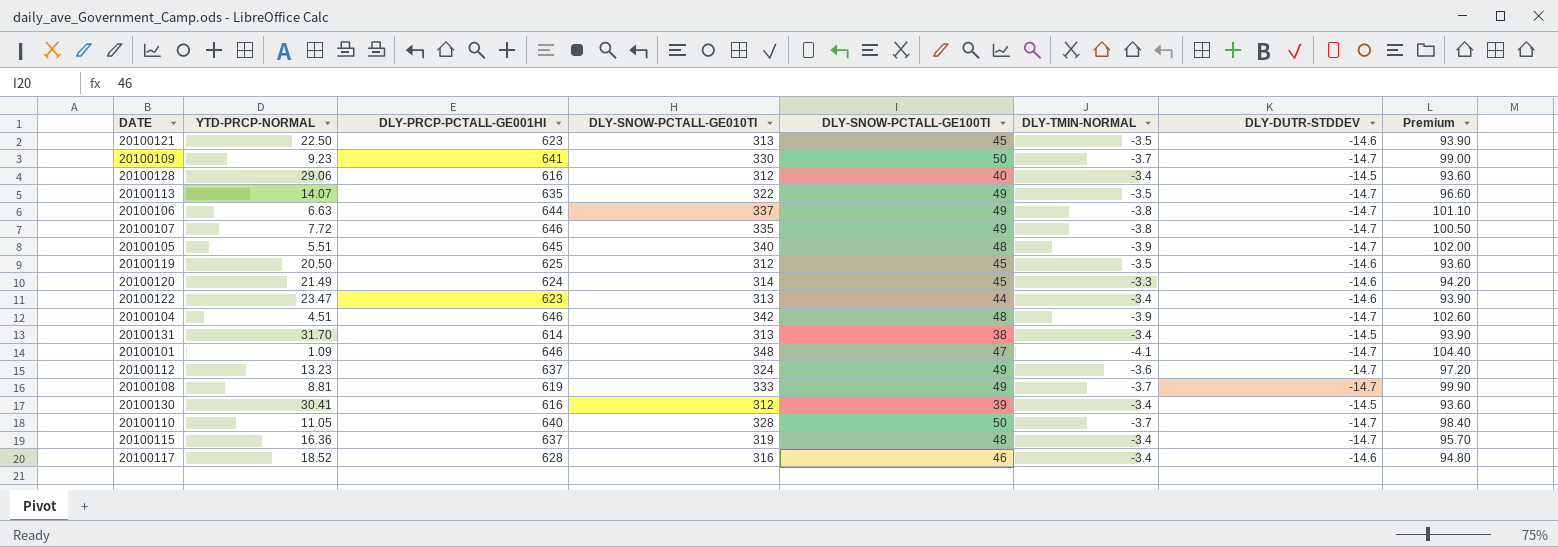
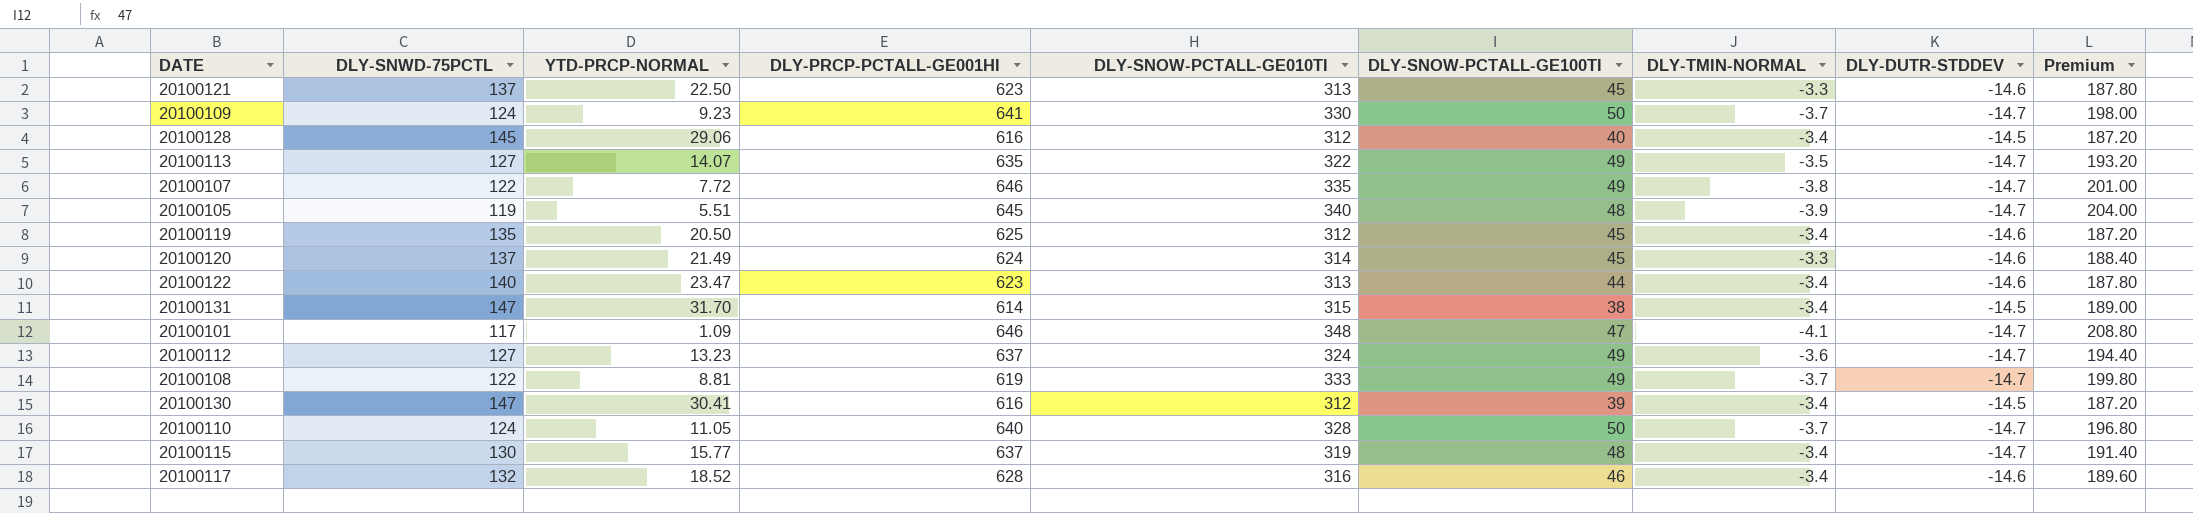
column DLY-SNWD-75PCTL | position: none -> 2
column Premium | formula: [DLY-SNOW-PCTALL-GE010TI] * 0.3 -> [DLY-SNOW-PCTALL-GE010TI] * 0.6
row 20100106: 6.63 | 644 | 337 | 49 | -3.8 | -14.7 | 101.10 -> none
row 20100104: 4.51 | 646 | 342 | 48 | -3.9 | -14.7 | 102.60 -> none
20100121 | DLY-TMIN-NORMAL: -3.5 -> -3.3
20100119 | DLY-TMIN-NORMAL: -3.5 -> -3.4
20100131 | DLY-SNOW-PCTALL-GE010TI: 313 -> 315
20100115 | YTD-PRCP-NORMAL: 16.36 -> 15.77

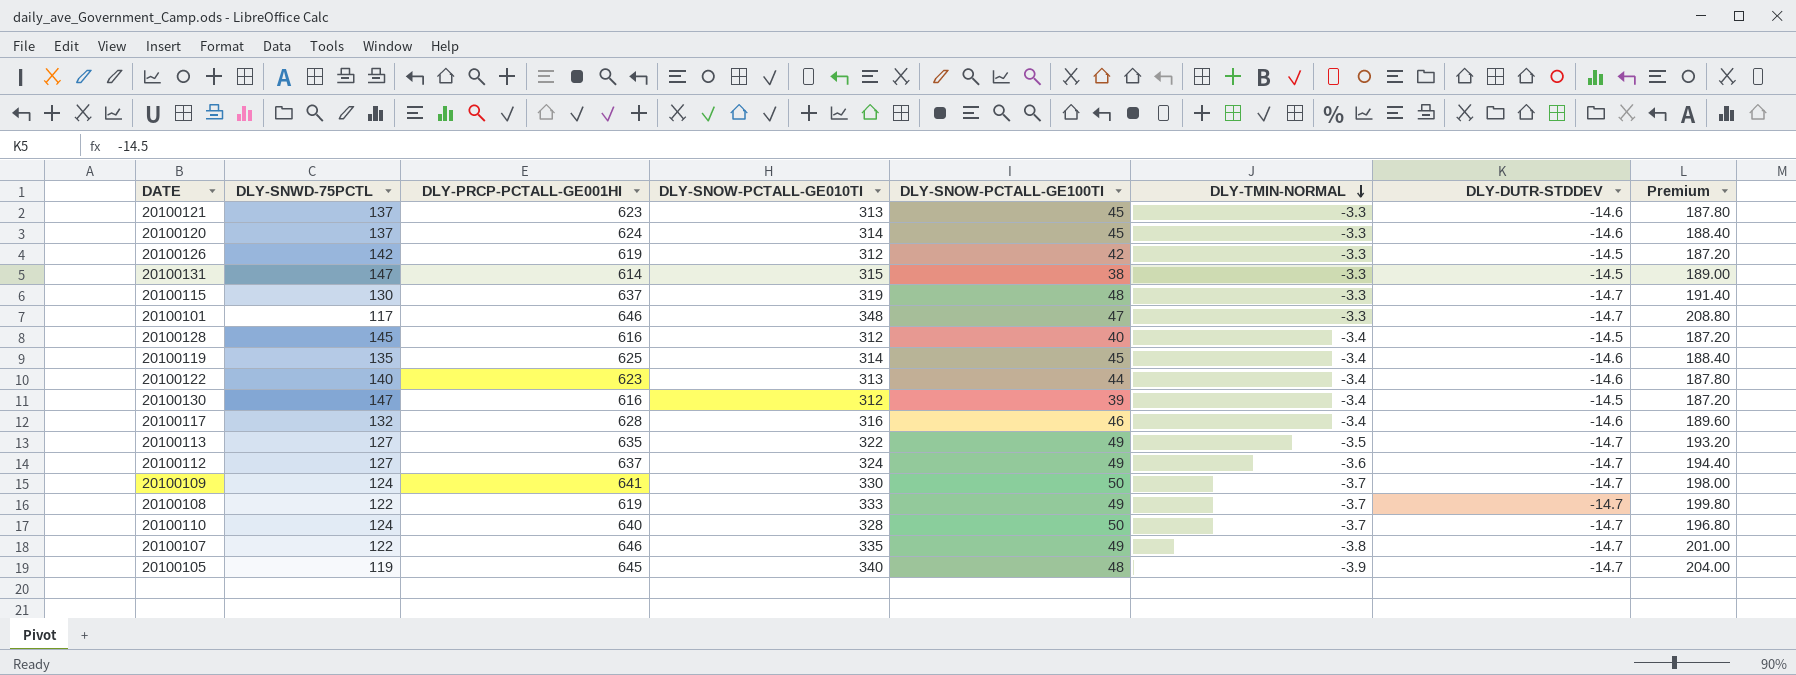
row order: none -> DLY-TMIN-NORMAL descending
column YTD-PRCP-NORMAL | position: 3 -> none
row 20100126: none -> 142 | 619 | 312 | 42 | -3.3 | -14.5 | 187.20
20100131 | DLY-TMIN-NORMAL: -3.4 -> -3.3
20100115 | DLY-TMIN-NORMAL: -3.4 -> -3.3
20100101 | DLY-TMIN-NORMAL: -4.1 -> -3.3
20100119 | DLY-SNOW-PCTALL-GE010TI: 312 -> 314
20100119 | Premium: 187.20 -> 188.40

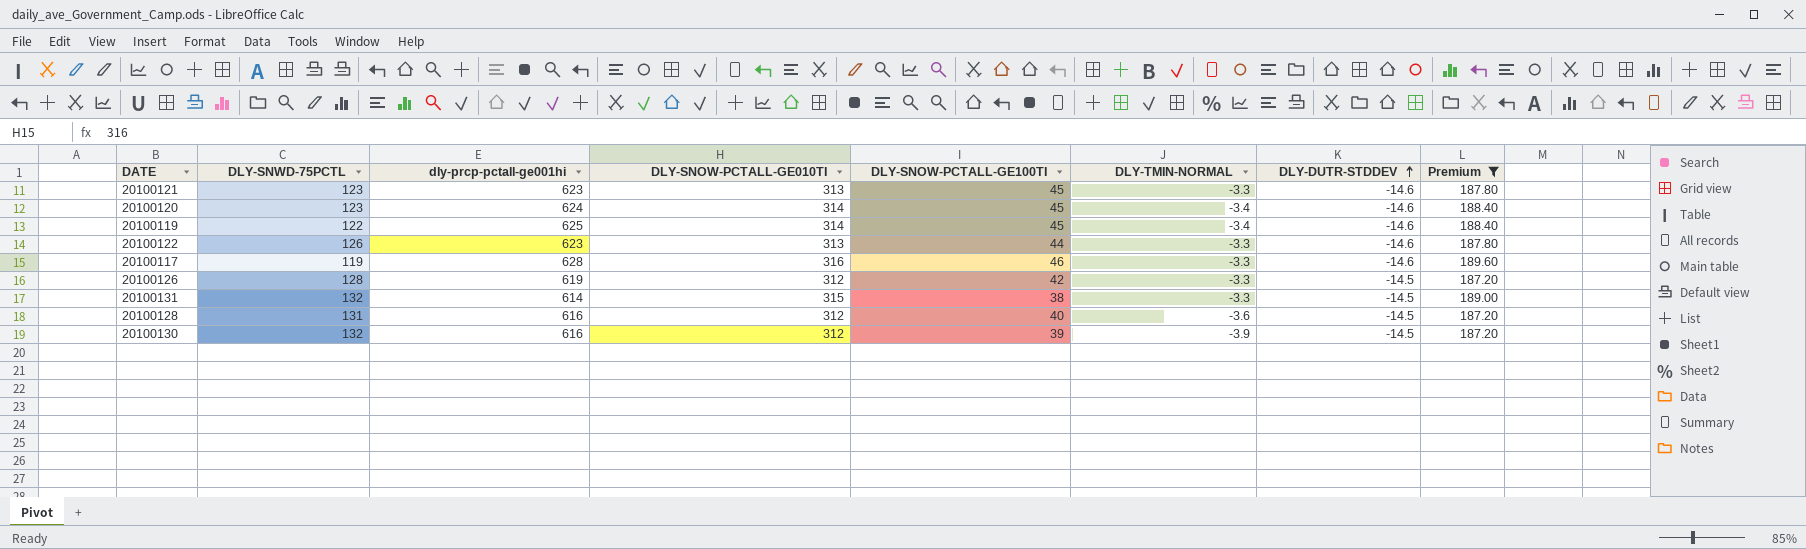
filter: none -> Premium <= 189.60
row order: DLY-TMIN-NORMAL descending -> DLY-DUTR-STDDEV ascending
column name: DLY-PRCP-PCTALL-GE001HI -> dly-prcp-pctall-ge001hi
20100121 | DLY-SNWD-75PCTL: 137 -> 123
20100120 | DLY-SNWD-75PCTL: 137 -> 123
20100120 | DLY-TMIN-NORMAL: -3.3 -> -3.4
20100119 | DLY-SNWD-75PCTL: 135 -> 122
20100122 | DLY-SNWD-75PCTL: 140 -> 126
20100122 | DLY-TMIN-NORMAL: -3.4 -> -3.3
20100117 | DLY-SNWD-75PCTL: 132 -> 119
20100117 | DLY-TMIN-NORMAL: -3.4 -> -3.3
20100126 | DLY-SNWD-75PCTL: 142 -> 128
20100131 | DLY-SNWD-75PCTL: 147 -> 132
20100128 | DLY-SNWD-75PCTL: 145 -> 131
20100128 | DLY-TMIN-NORMAL: -3.4 -> -3.6
20100130 | DLY-SNWD-75PCTL: 147 -> 132
20100130 | DLY-TMIN-NORMAL: -3.4 -> -3.9

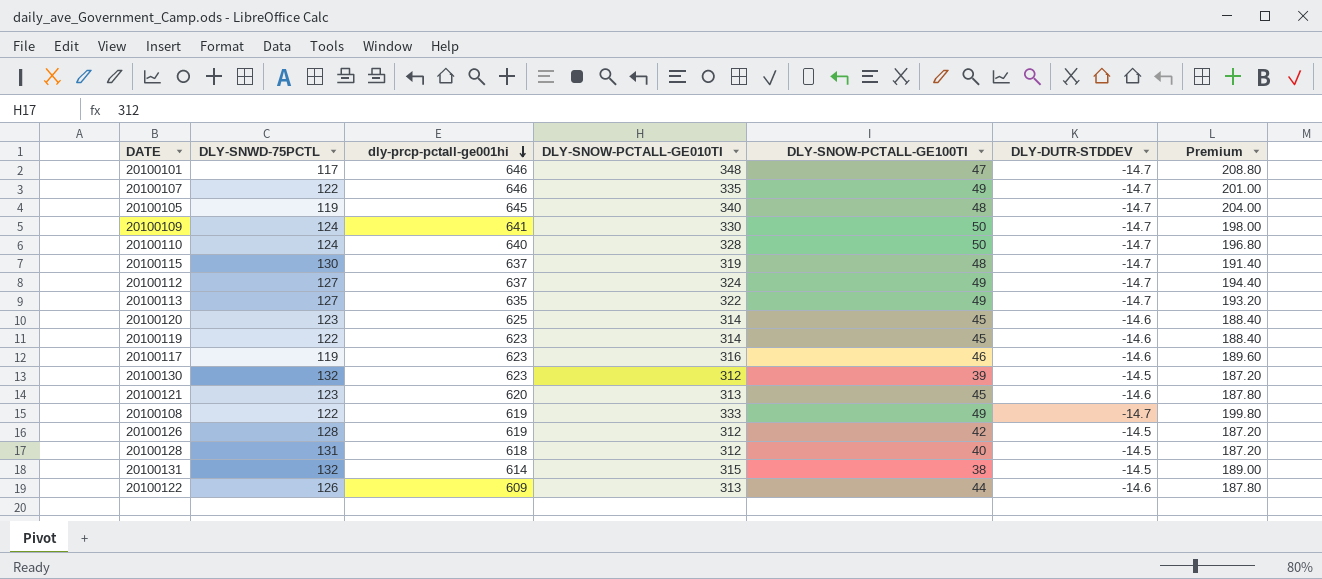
filter: Premium <= 189.60 -> none
row order: DLY-DUTR-STDDEV ascending -> dly-prcp-pctall-ge001hi descending
column DLY-TMIN-NORMAL | position: 6 -> none
20100120 | dly-prcp-pctall-ge001hi: 624 -> 625
20100119 | dly-prcp-pctall-ge001hi: 625 -> 623
20100117 | dly-prcp-pctall-ge001hi: 628 -> 623
20100130 | dly-prcp-pctall-ge001hi: 616 -> 623
20100121 | dly-prcp-pctall-ge001hi: 623 -> 620
20100128 | dly-prcp-pctall-ge001hi: 616 -> 618
20100122 | dly-prcp-pctall-ge001hi: 623 -> 609

